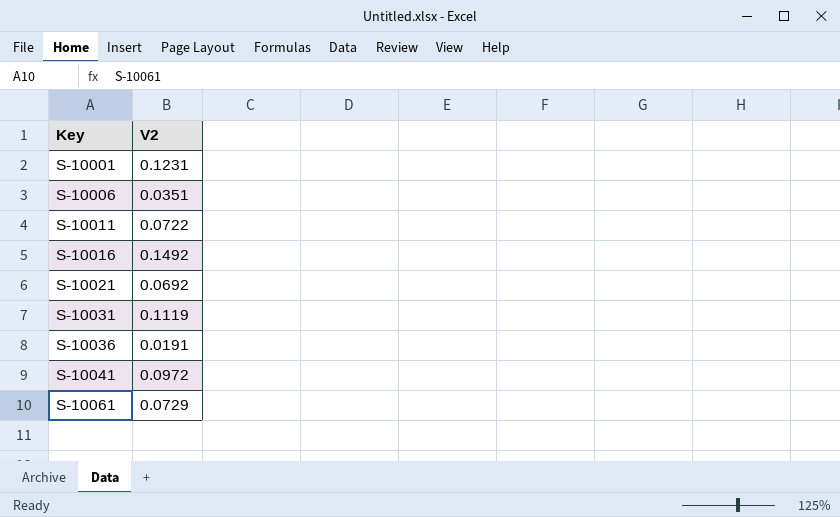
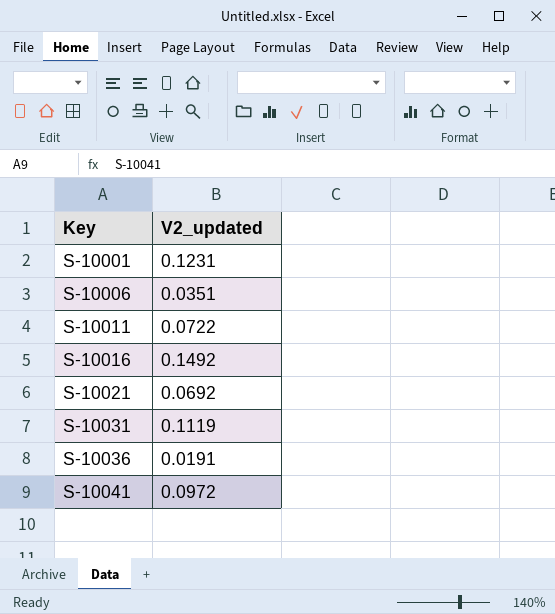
column name: V2 -> V2_updated
row S-10061: 0.0729 -> none

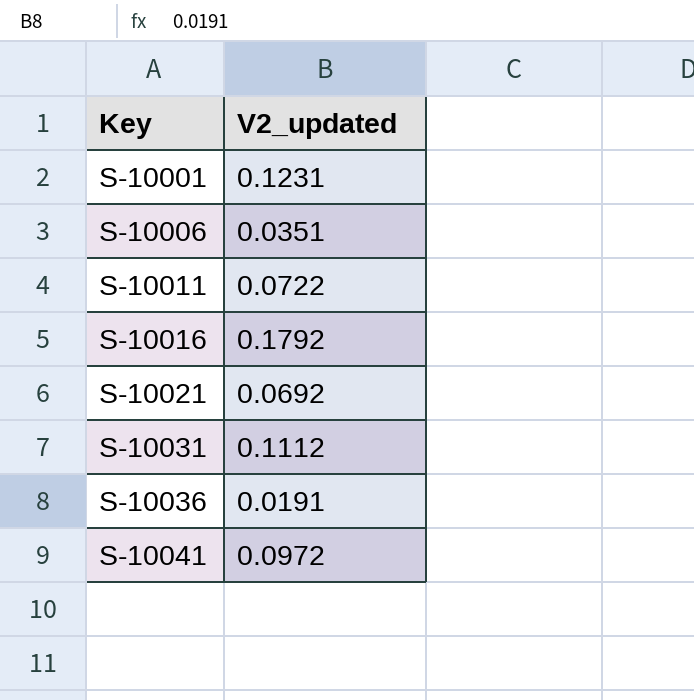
S-10016 | V2_updated: 0.1492 -> 0.1792
S-10031 | V2_updated: 0.1119 -> 0.1112

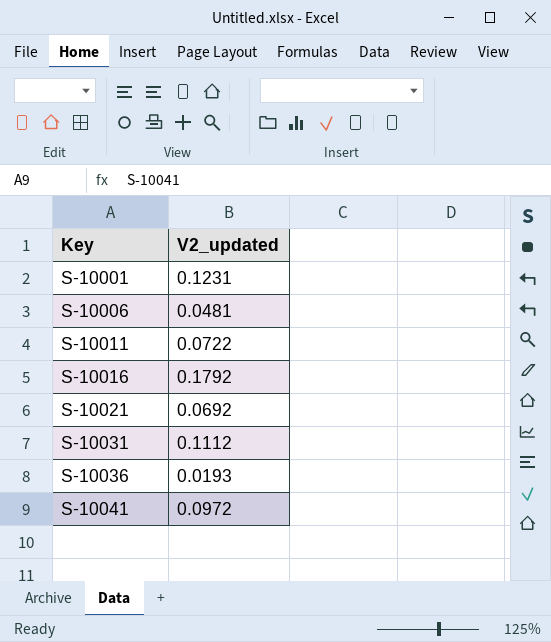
S-10006 | V2_updated: 0.0351 -> 0.0481
S-10036 | V2_updated: 0.0191 -> 0.0193

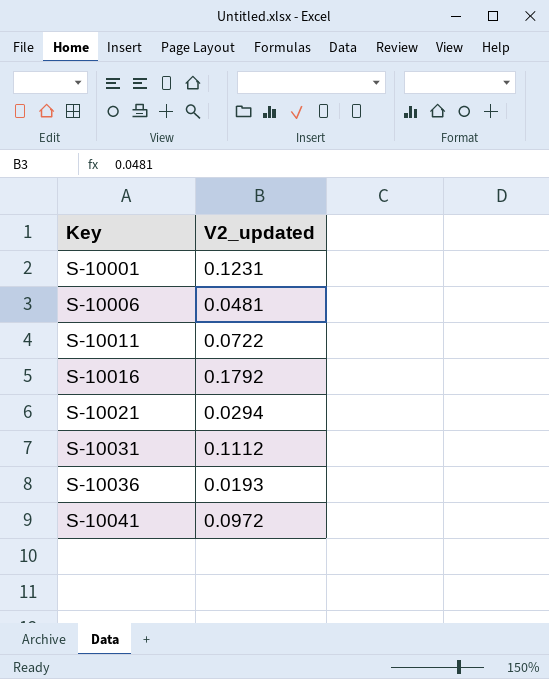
S-10021 | V2_updated: 0.0692 -> 0.0294

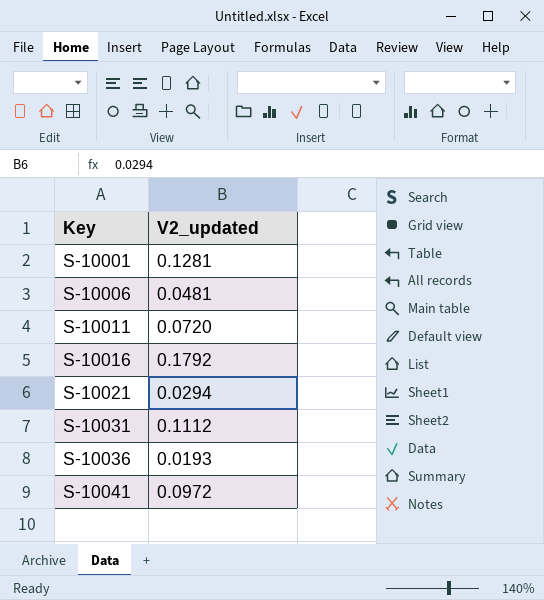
S-10001 | V2_updated: 0.1231 -> 0.1281
S-10011 | V2_updated: 0.0722 -> 0.0720

